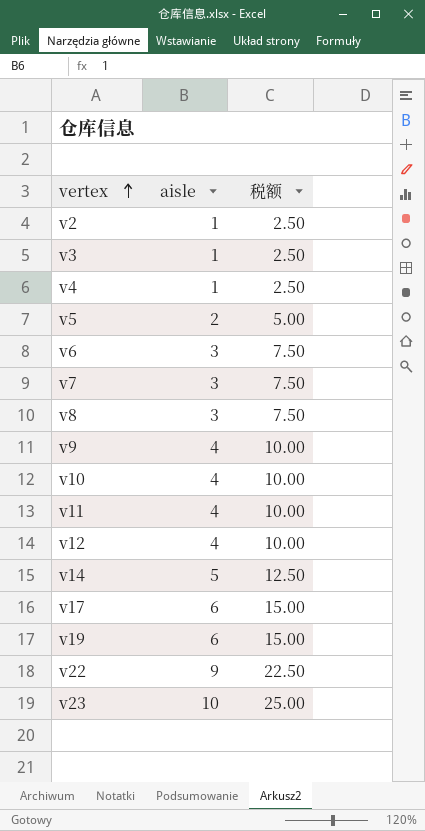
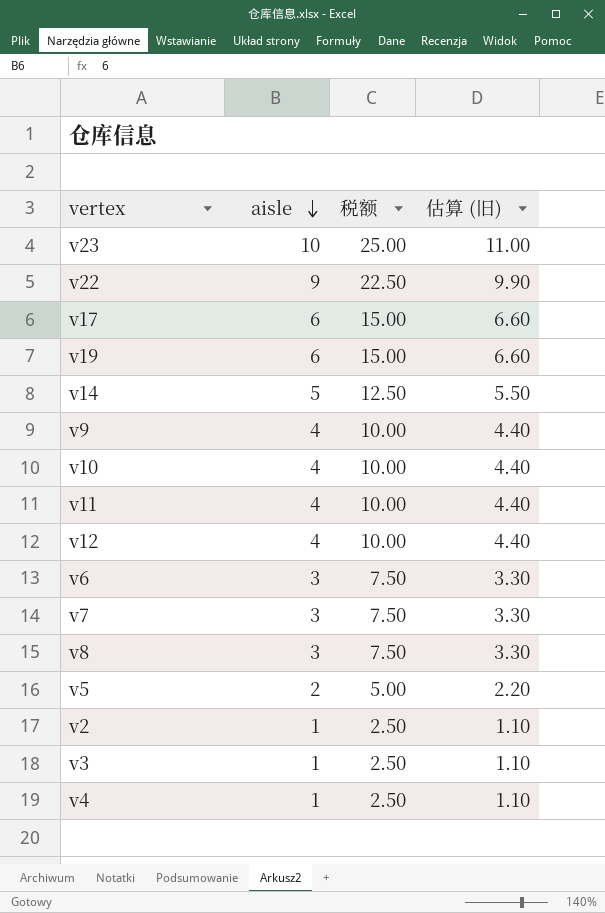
row order: vertex ascending -> aisle descending
column 估算 (旧) | formula: none -> [aisle] * 1.1

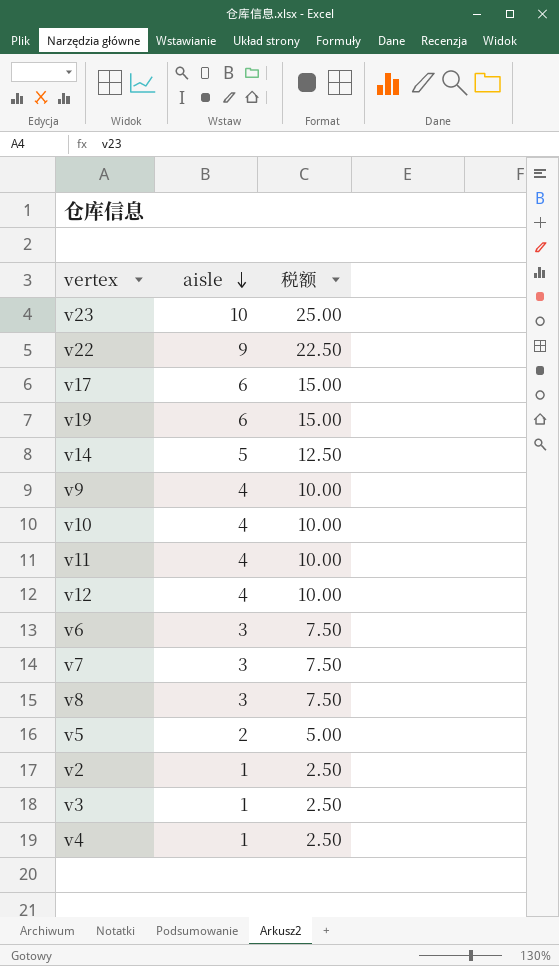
column 估算 (旧) | formula: [aisle] * 1.1 -> none

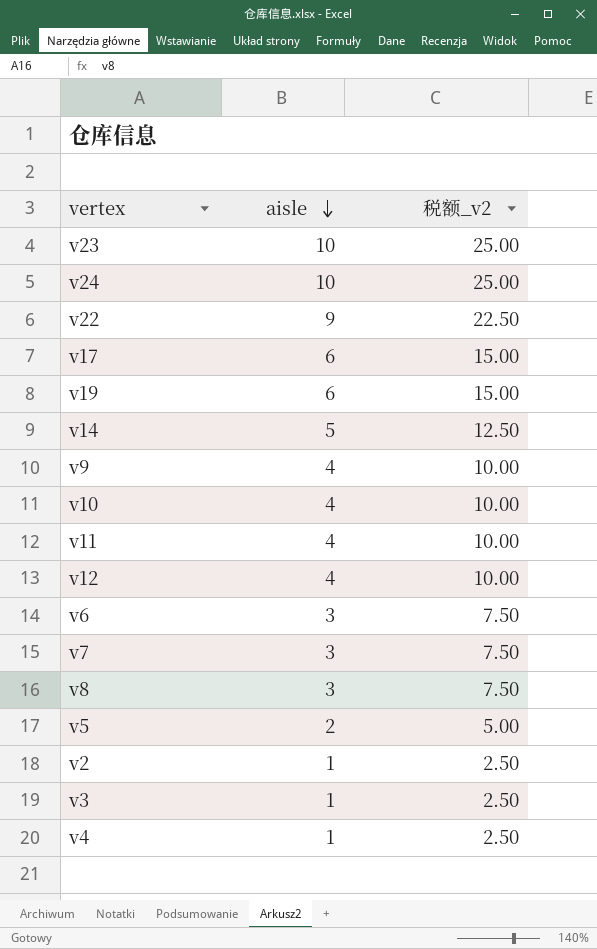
column name: 税额 -> 税额_v2
row v24: none -> 10 | 25.00

